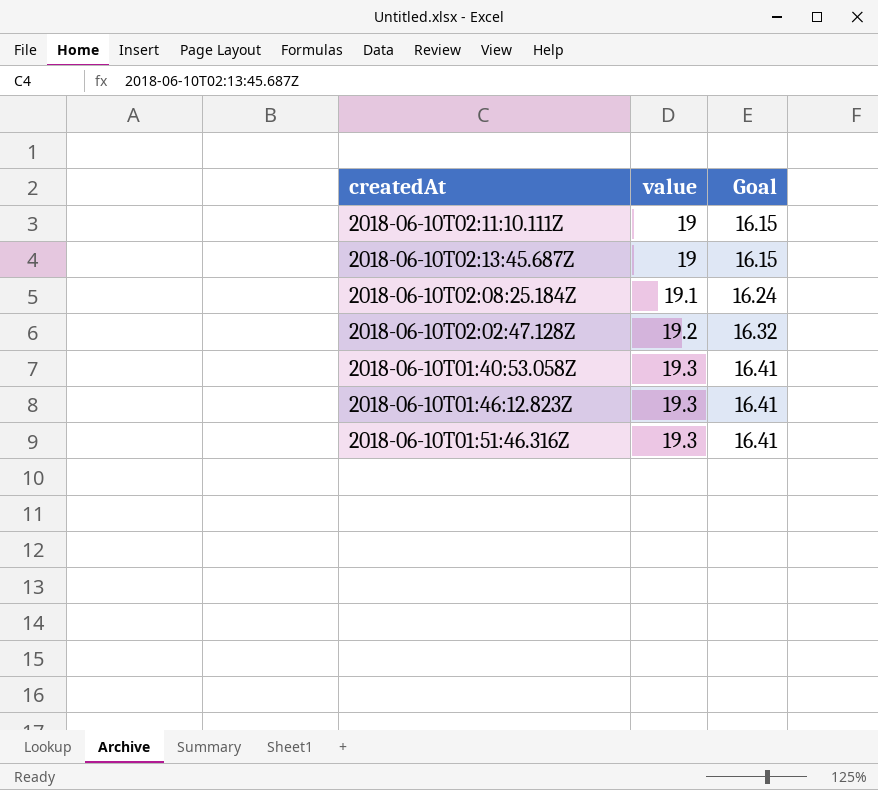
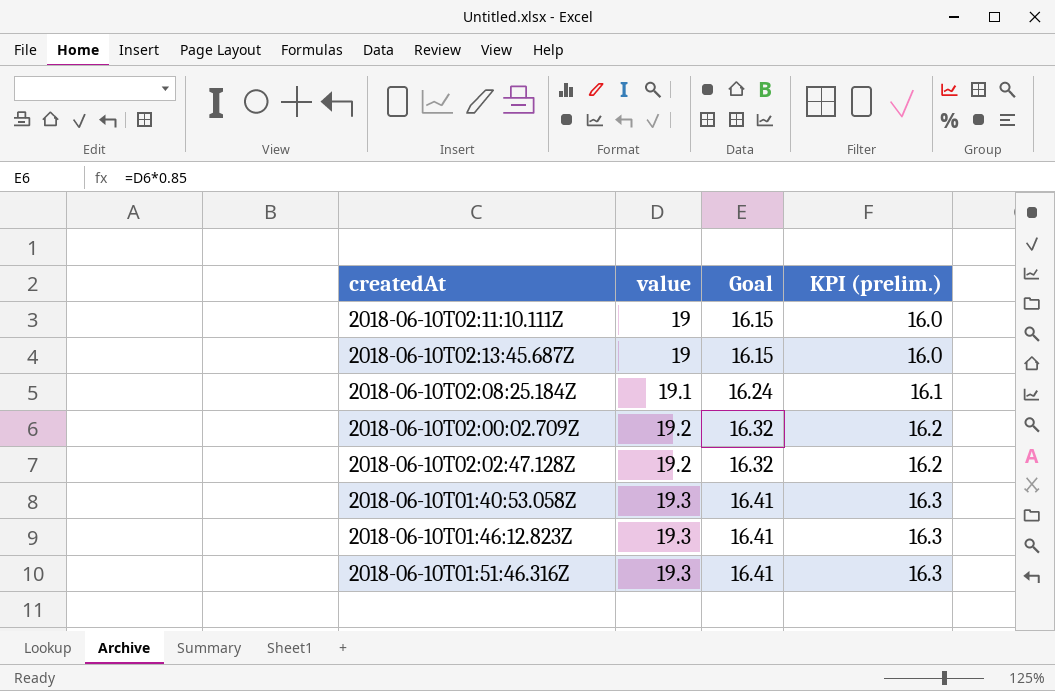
column KPI (prelim.) | formula: none -> [value] - 3
row 2018-06-10T02:00:02.709Z: none -> 19.2 | 16.32 | 16.2

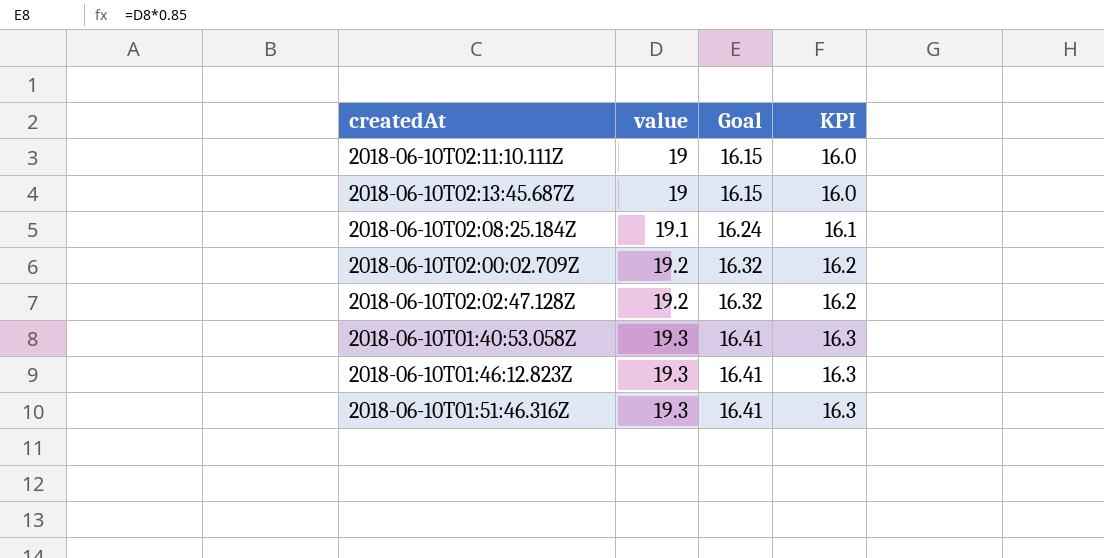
column name: KPI (prelim.) -> KPI

